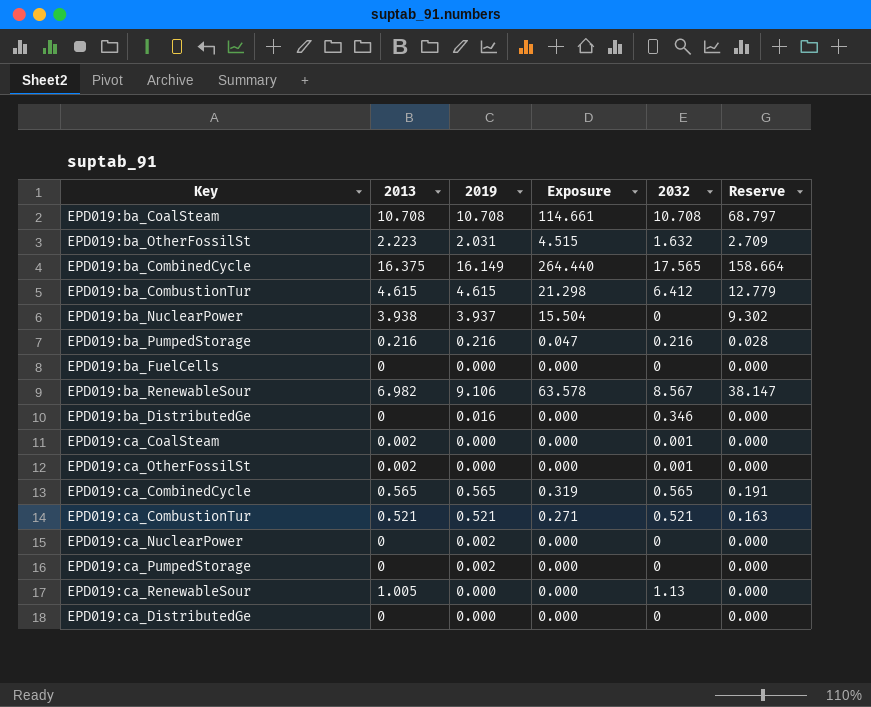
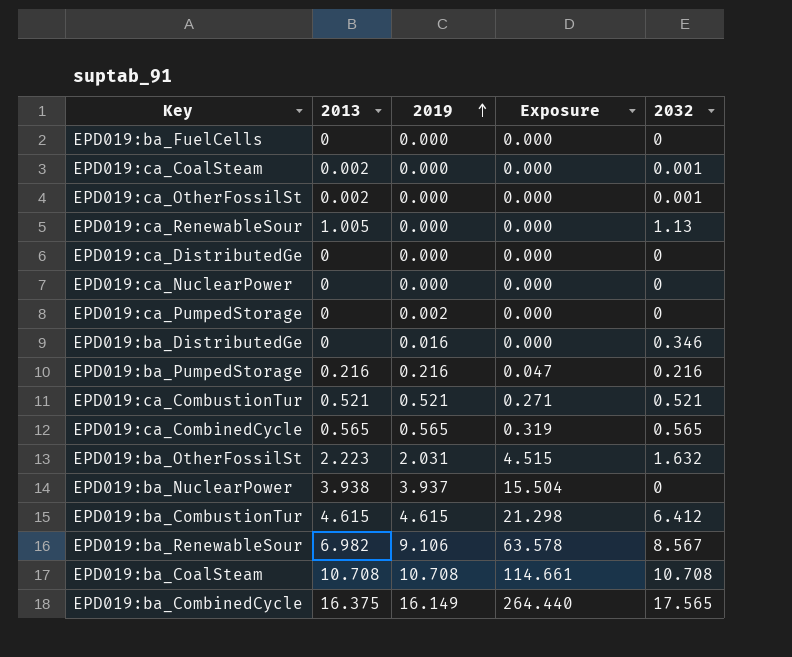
row order: none -> 2019 ascending
column Reserve | formula: [Exposure] * 0.6 -> none
EPD019:ca_NuclearPower | 2019: 0.002 -> 0.000

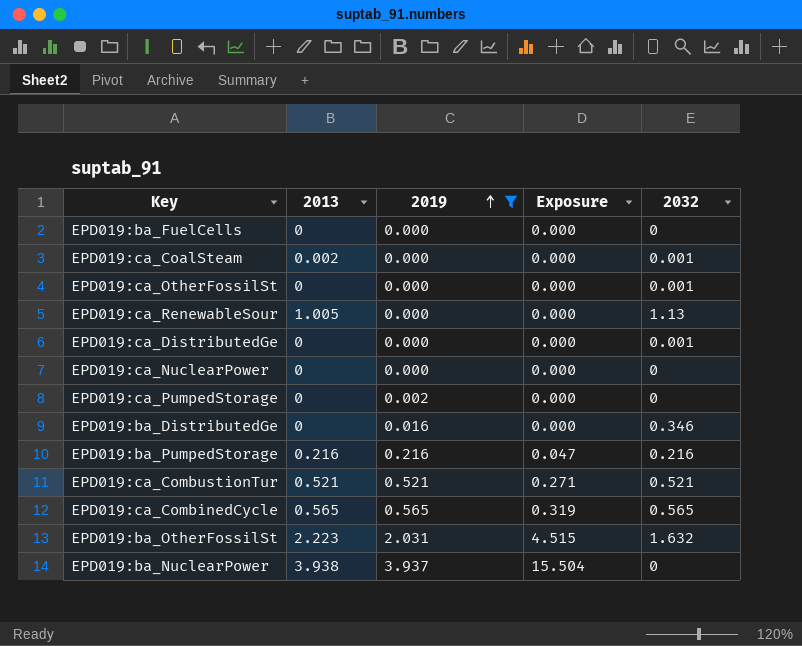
filter: none -> 2019 <= 3.937
EPD019:ca_OtherFossilSt | 2013: 0.002 -> 0
EPD019:ca_DistributedGe | 2032: 0 -> 0.001

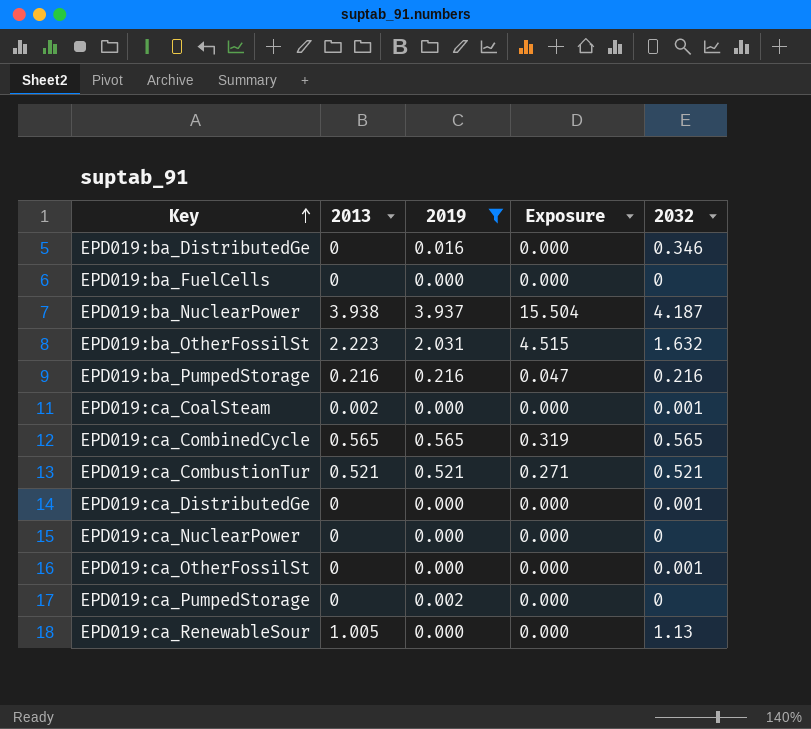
row order: 2019 ascending -> Key ascending
EPD019:ba_NuclearPower | 2032: 0 -> 4.187

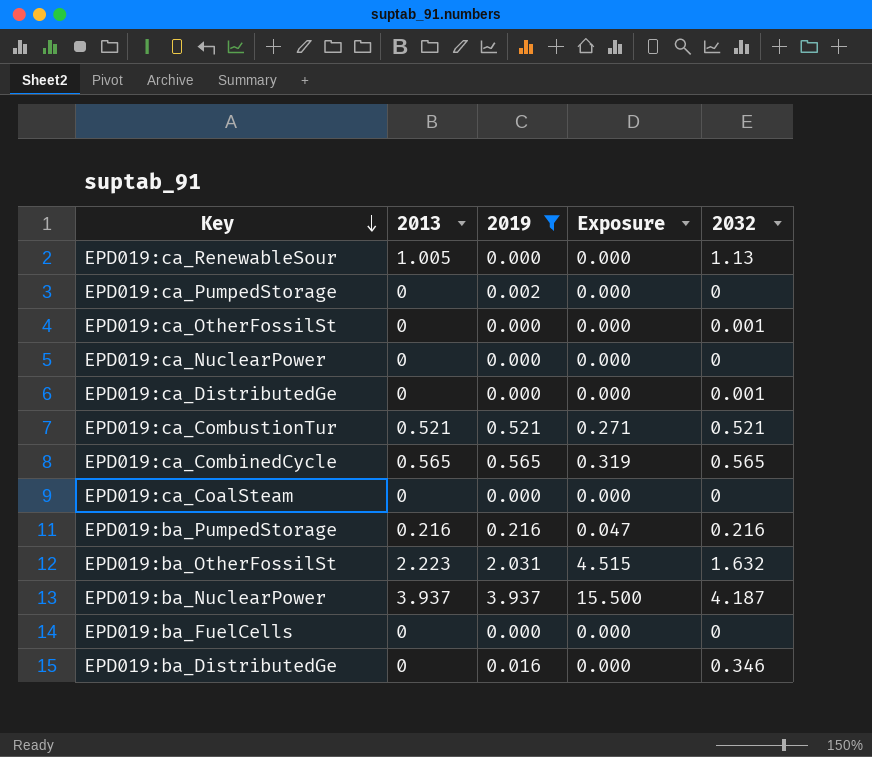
row order: Key ascending -> Key descending
EPD019:ca_CoalSteam | 2013: 0.002 -> 0
EPD019:ca_CoalSteam | 2032: 0.001 -> 0
EPD019:ba_NuclearPower | 2013: 3.938 -> 3.937
EPD019:ba_NuclearPower | Exposure: 15.504 -> 15.500

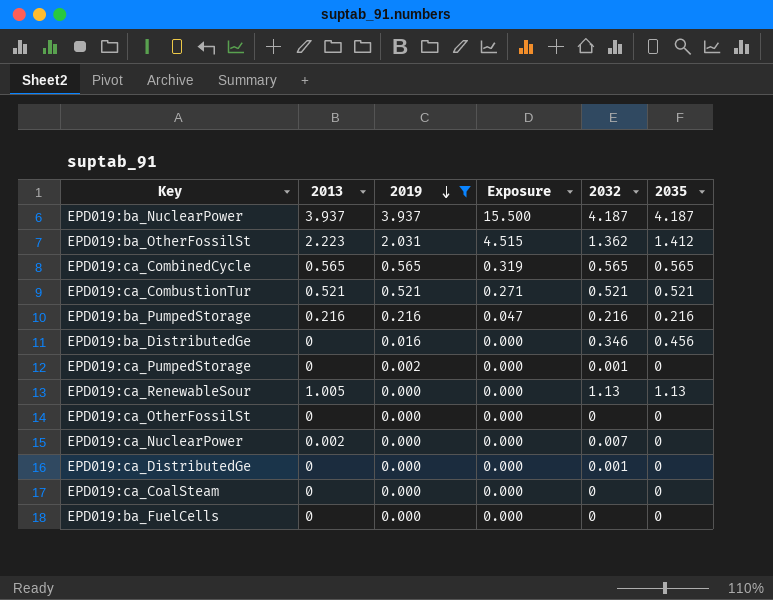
row order: Key descending -> 2019 descending
column 2035 | position: none -> 6
EPD019:ba_OtherFossilSt | 2032: 1.632 -> 1.362
EPD019:ca_PumpedStorage | 2032: 0 -> 0.001
EPD019:ca_OtherFossilSt | 2032: 0.001 -> 0
EPD019:ca_NuclearPower | 2013: 0 -> 0.002
EPD019:ca_NuclearPower | 2032: 0 -> 0.007

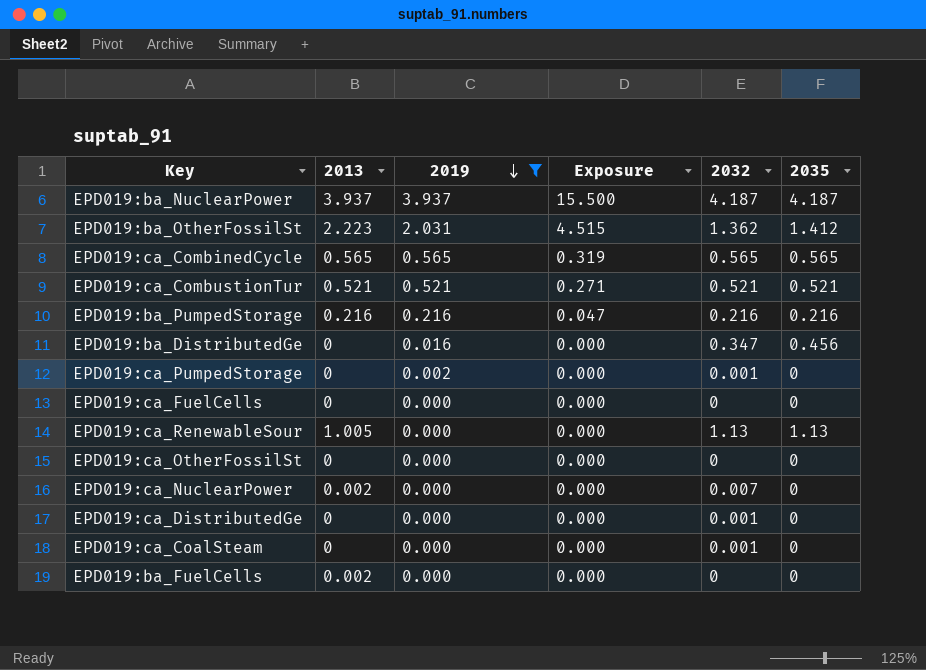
EPD019:ba_DistributedGe | 2032: 0.346 -> 0.347
row EPD019:ca_FuelCells: none -> 0 | 0.000 | 0.000 | 0 | 0
EPD019:ca_CoalSteam | 2032: 0 -> 0.001
EPD019:ba_FuelCells | 2013: 0 -> 0.002

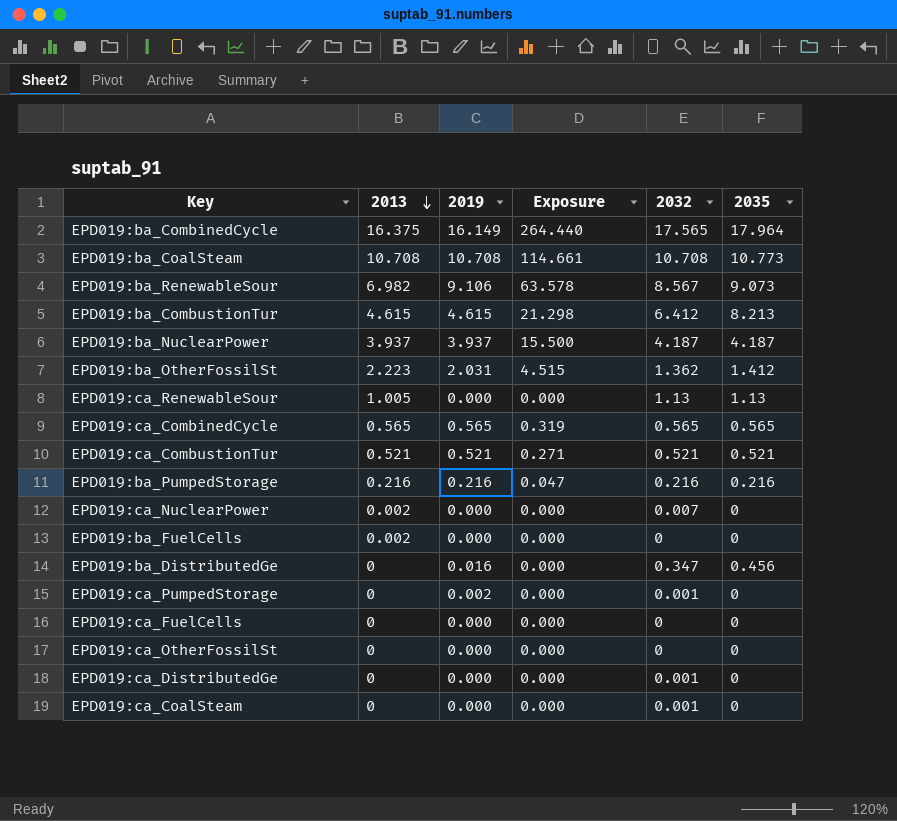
filter: 2019 <= 3.937 -> none
row order: 2019 descending -> 2013 descending

